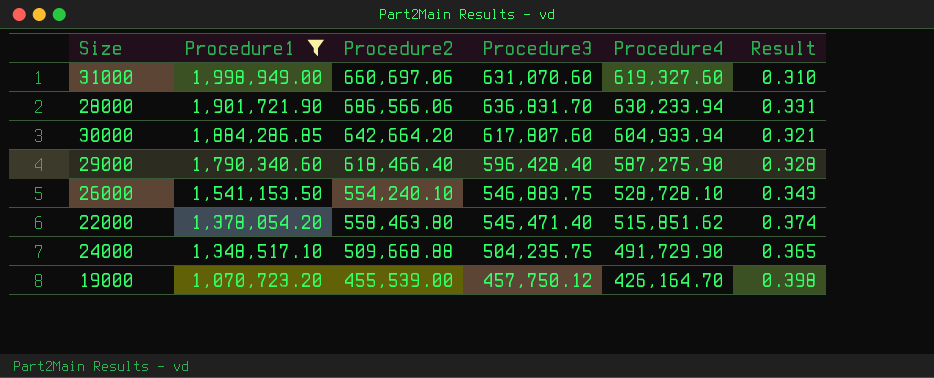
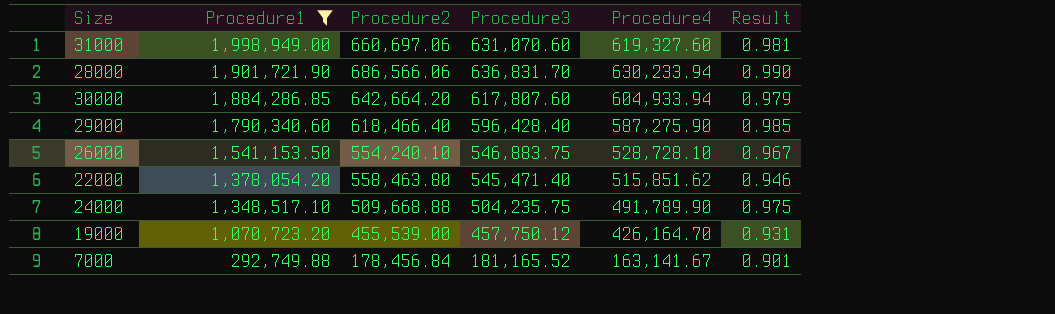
column Result | formula: [Procedure4] / [Procedure1] -> [Procedure4] / [Procedure3]
24000 | Procedure4: 491,729.90 -> 491,789.90
row 7000: none -> 292,749.88 | 178,456.84 | 181,165.52 | 163,141.67 | 0.901

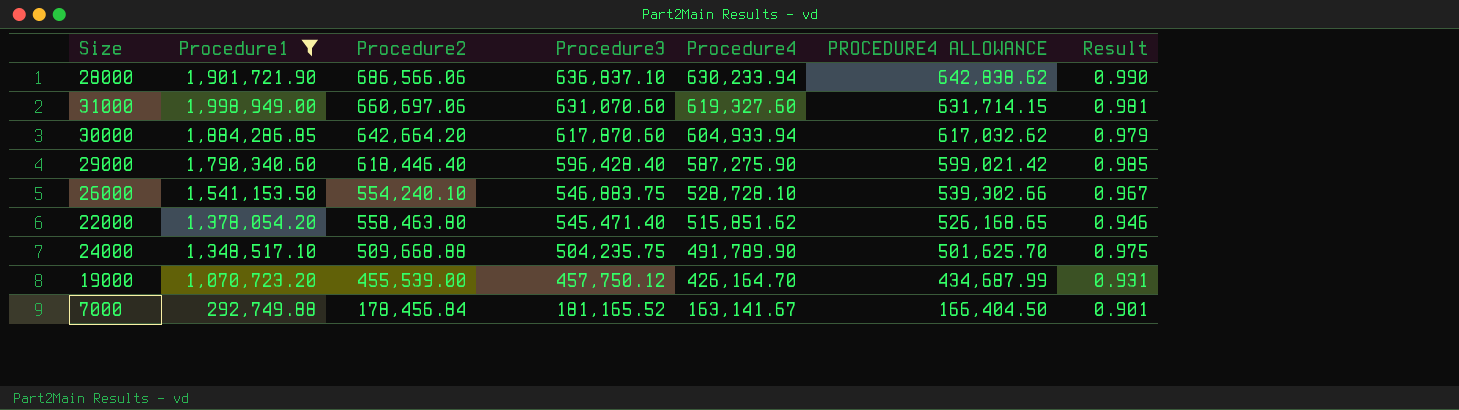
row order: Procedure1 descending -> Procedure3 descending
column PROCEDURE4 ALLOWANCE | formula: none -> [Procedure4] * 1.02
28000 | Procedure3: 636,831.70 -> 636,837.10
30000 | Procedure3: 617,807.60 -> 617,870.60
29000 | Procedure2: 618,466.40 -> 618,446.40

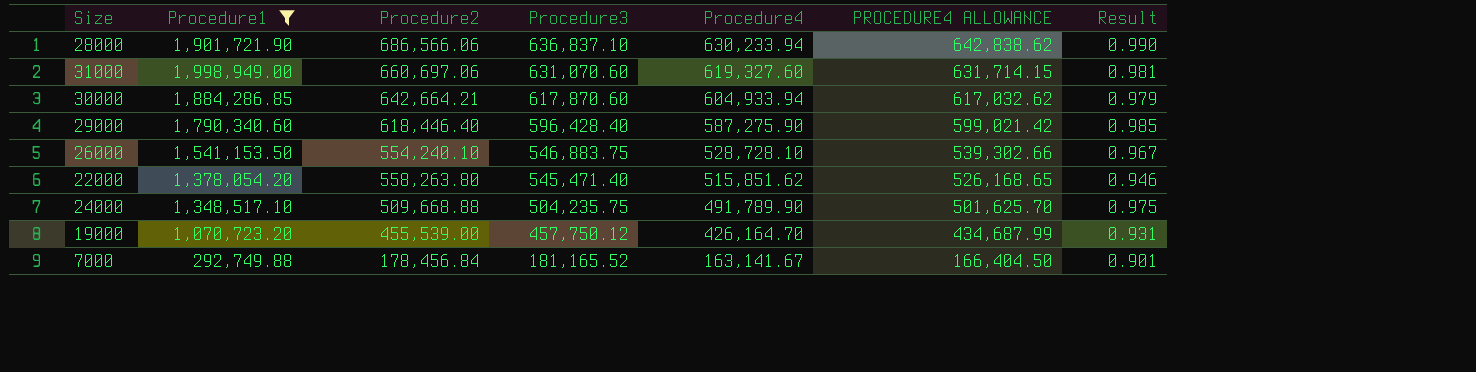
30000 | Procedure2: 642,664.20 -> 642,664.21
22000 | Procedure2: 558,463.80 -> 558,263.80

